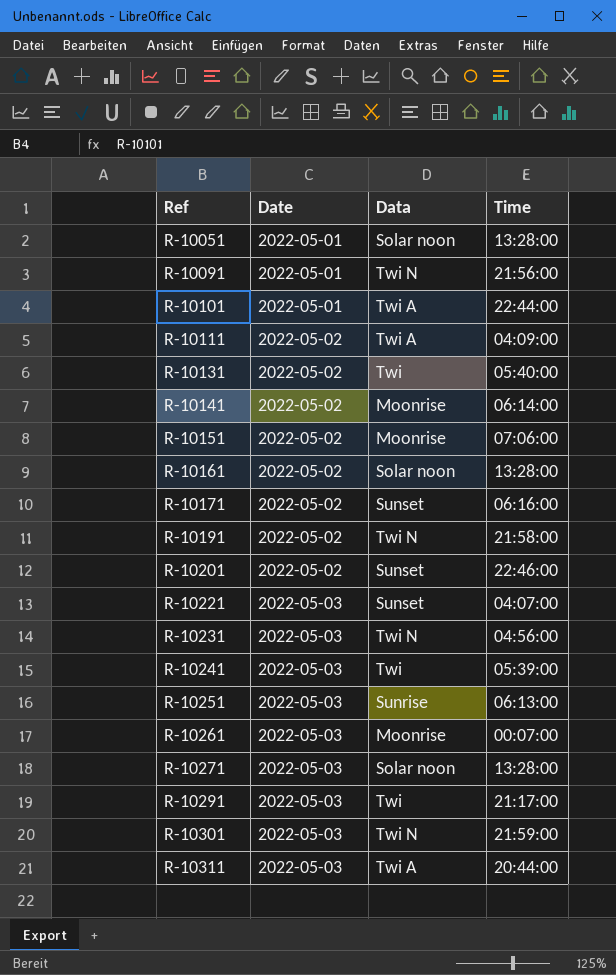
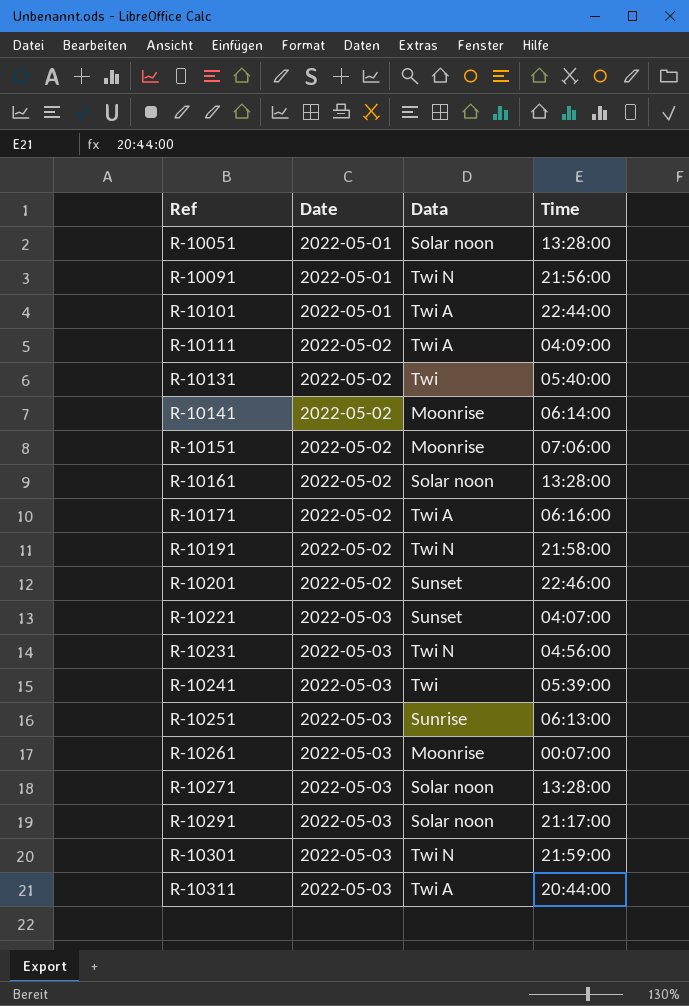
R-10171 | Data: Sunset -> Twi A
R-10291 | Data: Twi -> Solar noon

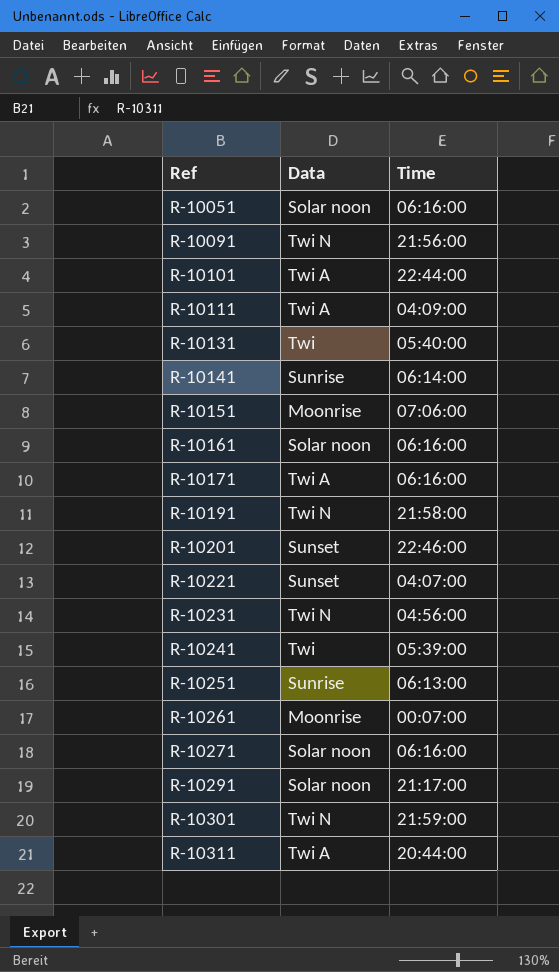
column Date | position: 2 -> none
R-10051 | Time: 13:28:00 -> 06:16:00
R-10141 | Data: Moonrise -> Sunrise
R-10161 | Time: 13:28:00 -> 06:16:00
R-10271 | Time: 13:28:00 -> 06:16:00

